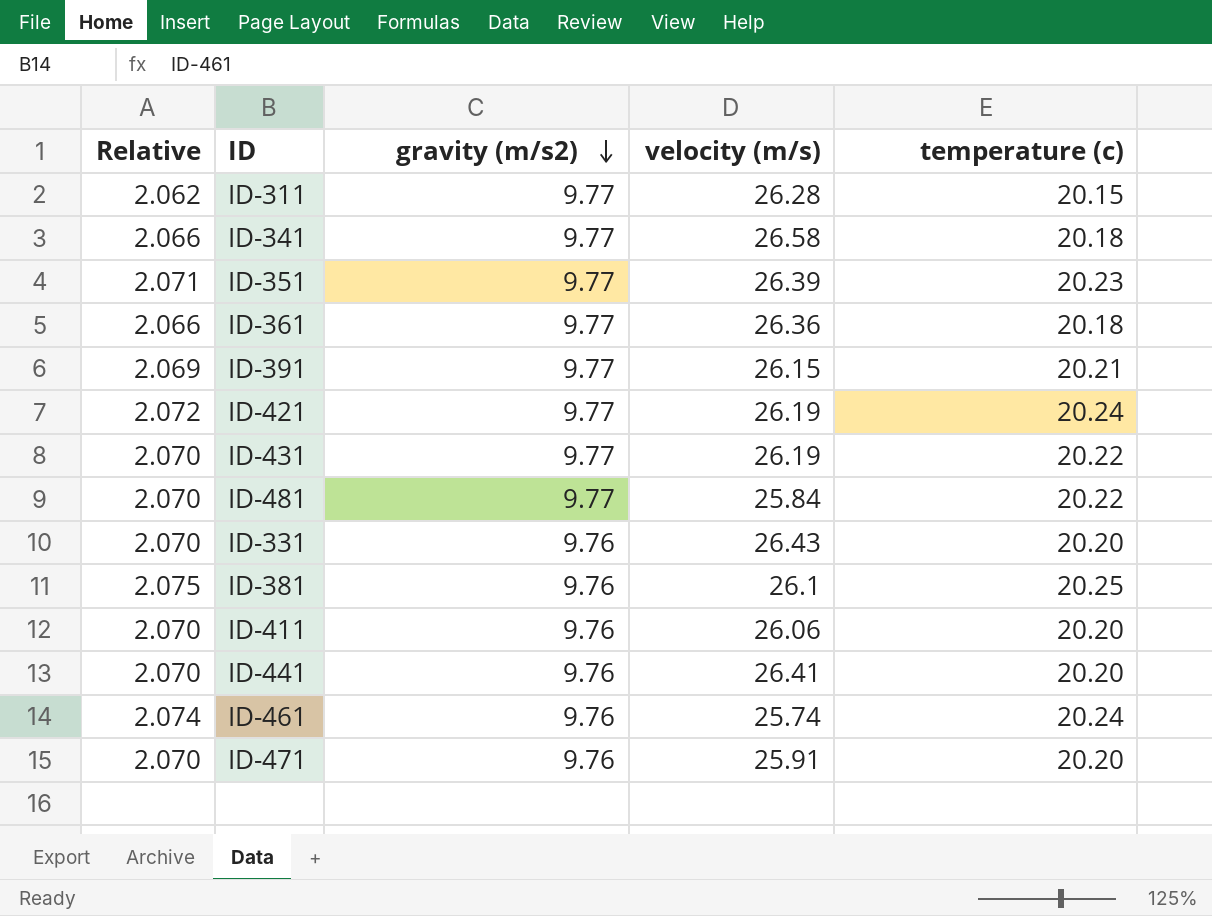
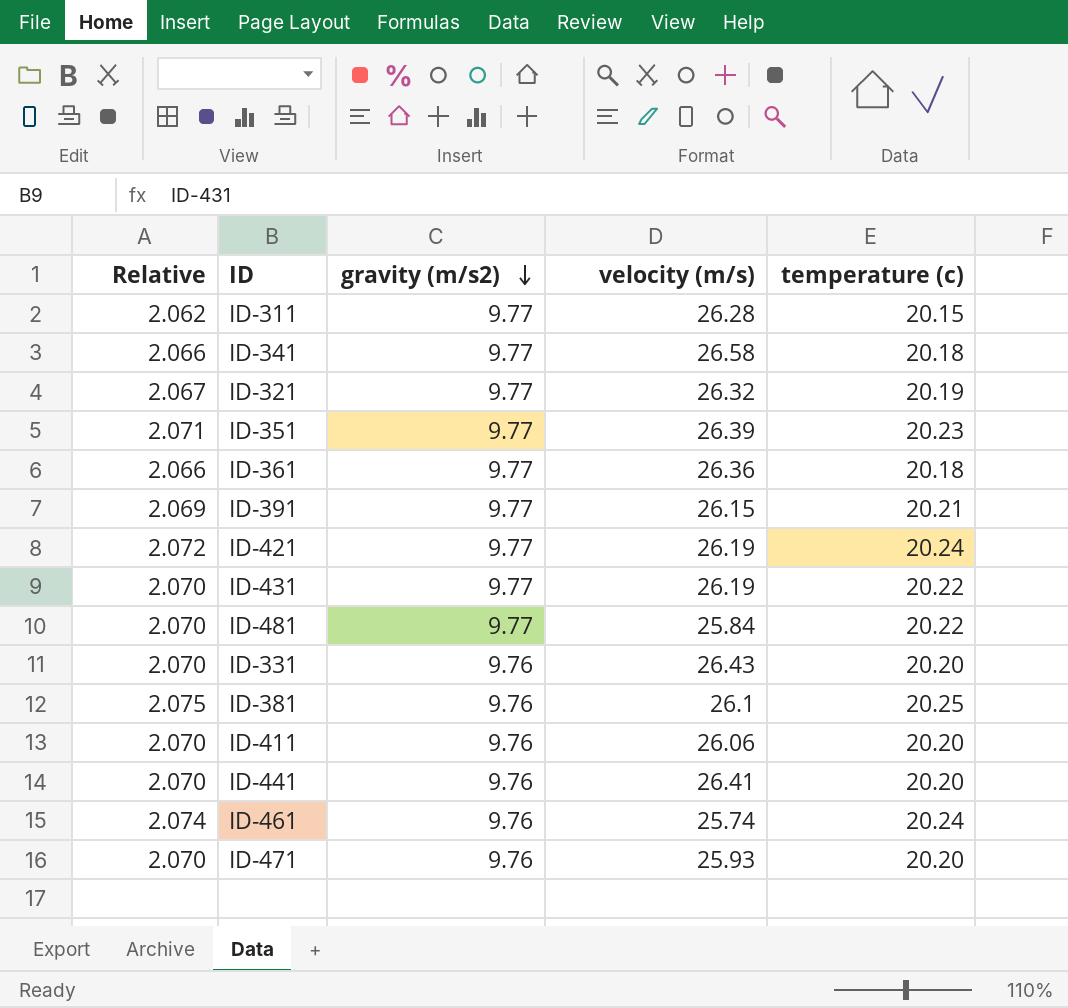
row ID-321: none -> 2.067 | 9.77 | 26.32 | 20.19
ID-471 | velocity (m/s): 25.91 -> 25.93

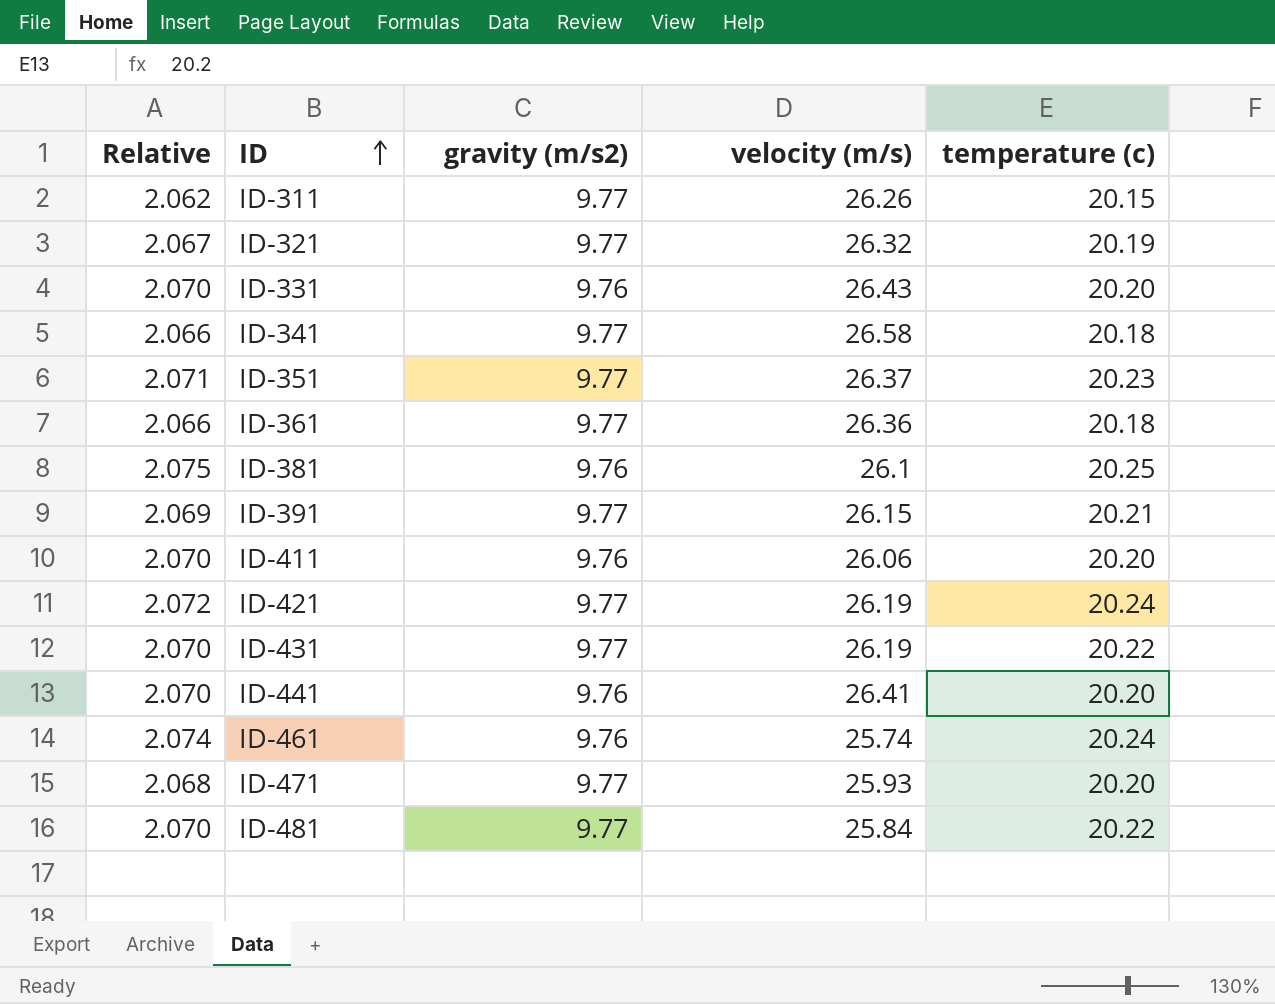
row order: gravity (m/s2) descending -> ID ascending
ID-311 | velocity (m/s): 26.28 -> 26.26
ID-351 | velocity (m/s): 26.39 -> 26.37
ID-471 | Relative: 2.070 -> 2.068
ID-471 | gravity (m/s2): 9.76 -> 9.77

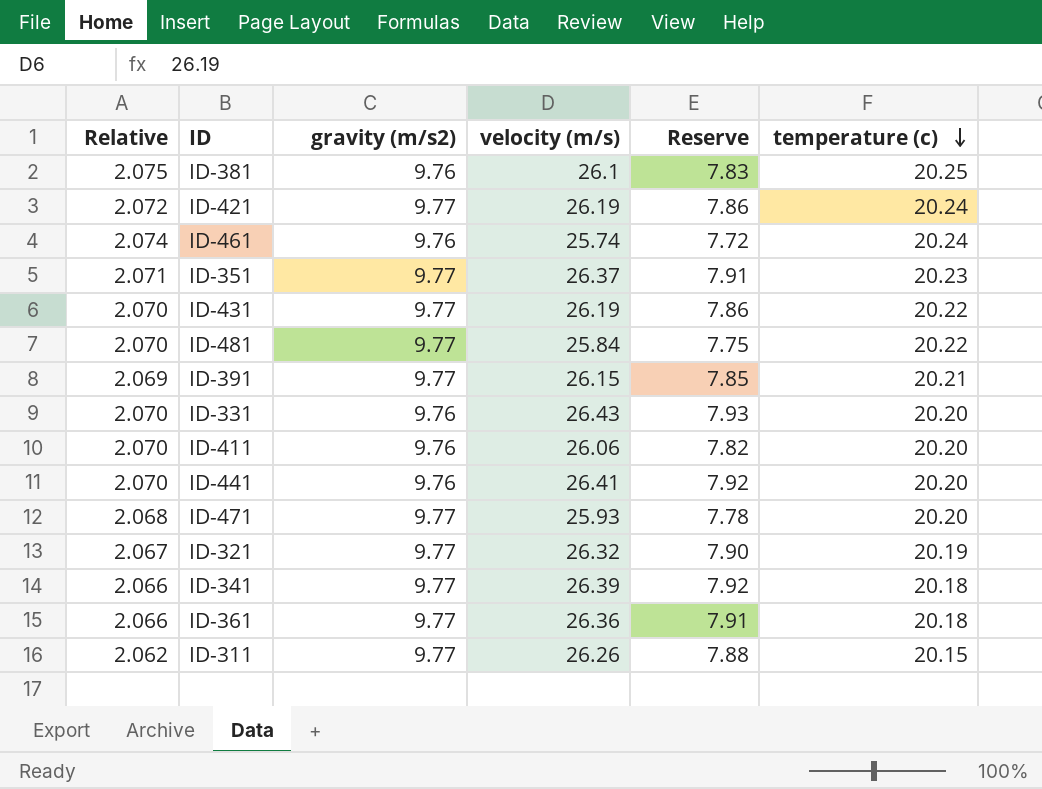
row order: ID ascending -> temperature (c) descending
column Reserve | formula: none -> [velocity (m/s)] * 0.3
ID-341 | velocity (m/s): 26.58 -> 26.39

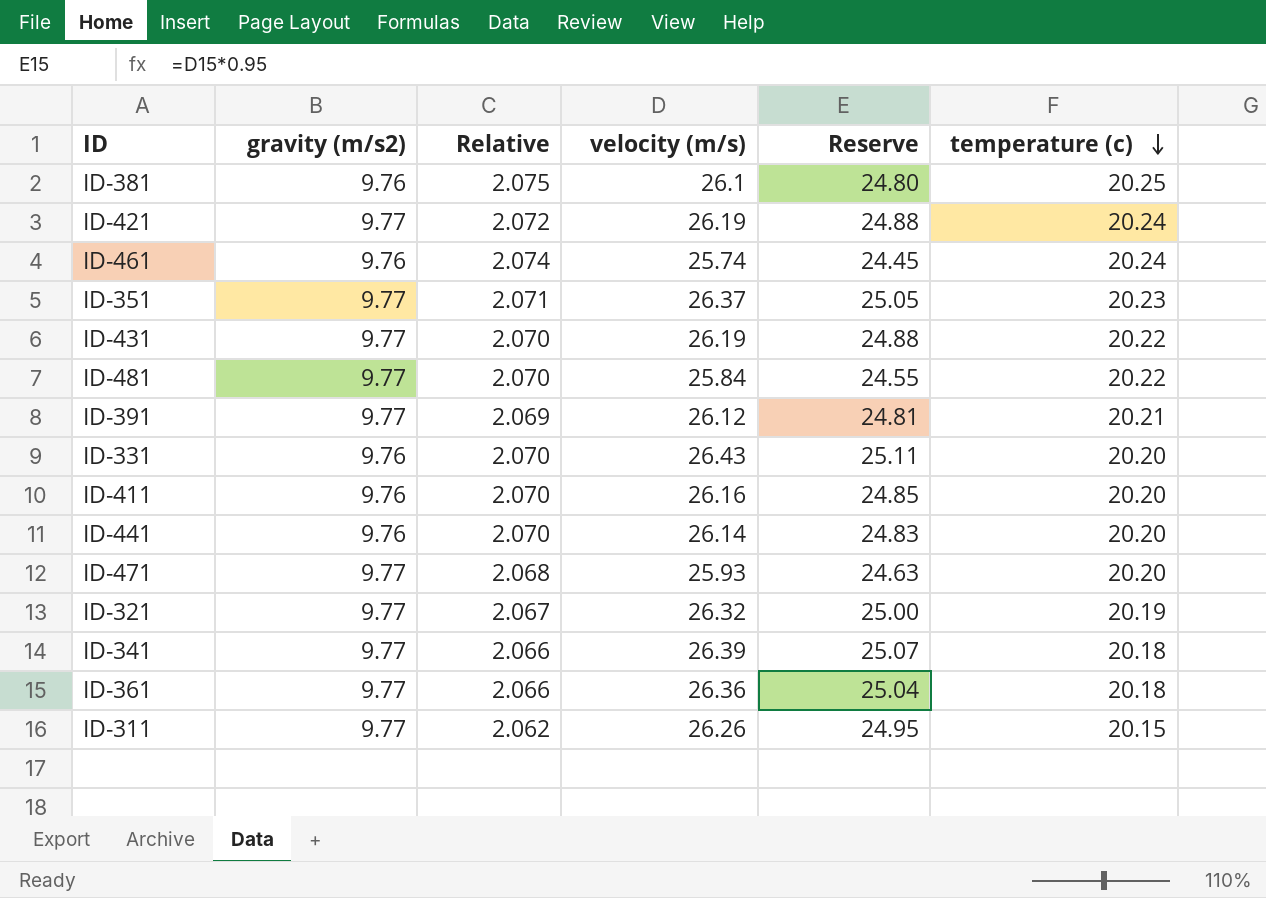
column Relative | position: 1 -> 3
column Reserve | formula: [velocity (m/s)] * 0.3 -> [velocity (m/s)] * 0.95
ID-391 | velocity (m/s): 26.15 -> 26.12
ID-411 | velocity (m/s): 26.06 -> 26.16
ID-441 | velocity (m/s): 26.41 -> 26.14

